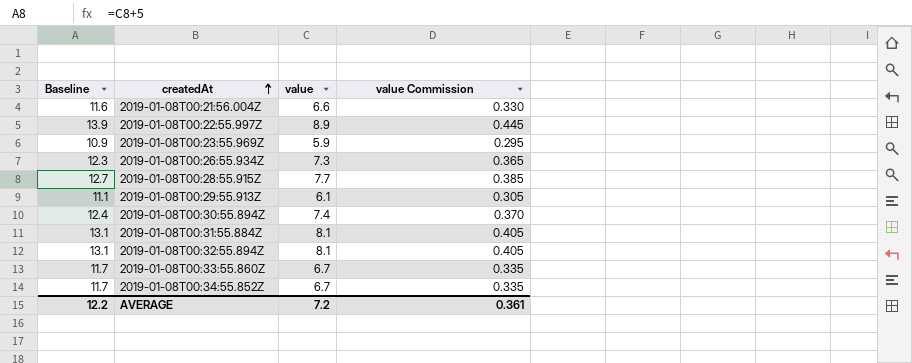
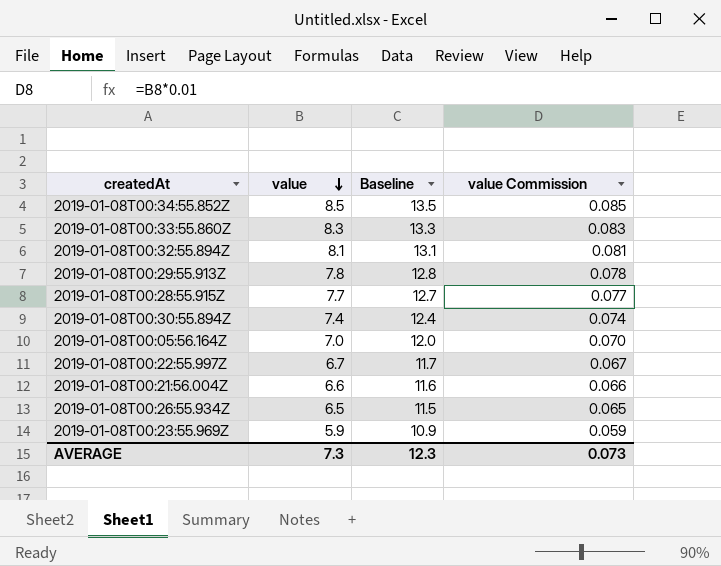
row order: createdAt ascending -> value descending
column Baseline | position: 1 -> 3
column value Commission | formula: [value] * 0.05 -> [value] * 0.01
row 2019-01-08T00:31:55.884Z: 13.1 | 8.1 | 0.405 -> none
2019-01-08T00:34:55.852Z | value: 6.7 -> 8.5
2019-01-08T00:34:55.852Z | Baseline: 11.7 -> 13.5
2019-01-08T00:33:55.860Z | value: 6.7 -> 8.3
2019-01-08T00:33:55.860Z | Baseline: 11.7 -> 13.3
2019-01-08T00:29:55.913Z | value: 6.1 -> 7.8
2019-01-08T00:29:55.913Z | Baseline: 11.1 -> 12.8
row 2019-01-08T00:05:56.164Z: none -> 7.0 | 12.0 | 0.070
2019-01-08T00:22:55.997Z | value: 8.9 -> 6.7
2019-01-08T00:22:55.997Z | Baseline: 13.9 -> 11.7
2019-01-08T00:26:55.934Z | value: 7.3 -> 6.5
2019-01-08T00:26:55.934Z | Baseline: 12.3 -> 11.5
AVERAGE | value: 7.2 -> 7.3
AVERAGE | Baseline: 12.2 -> 12.3
AVERAGE | value Commission: 0.361 -> 0.073

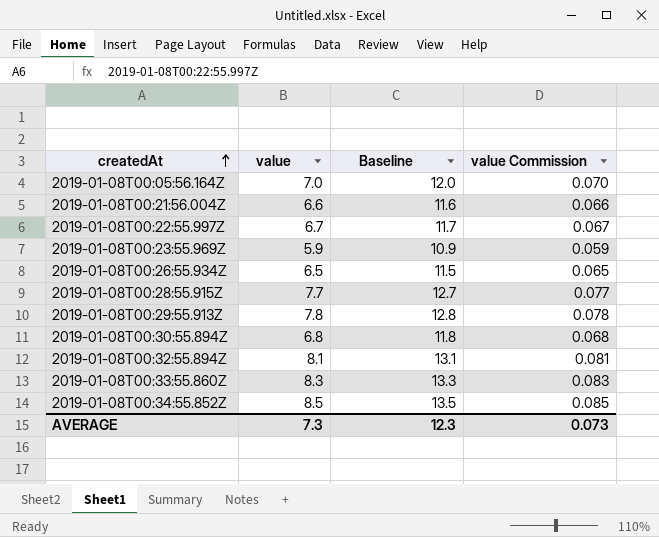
row order: value descending -> createdAt ascending
2019-01-08T00:30:55.894Z | value: 7.4 -> 6.8
2019-01-08T00:30:55.894Z | Baseline: 12.4 -> 11.8
2019-01-08T00:30:55.894Z | value Commission: 0.074 -> 0.068

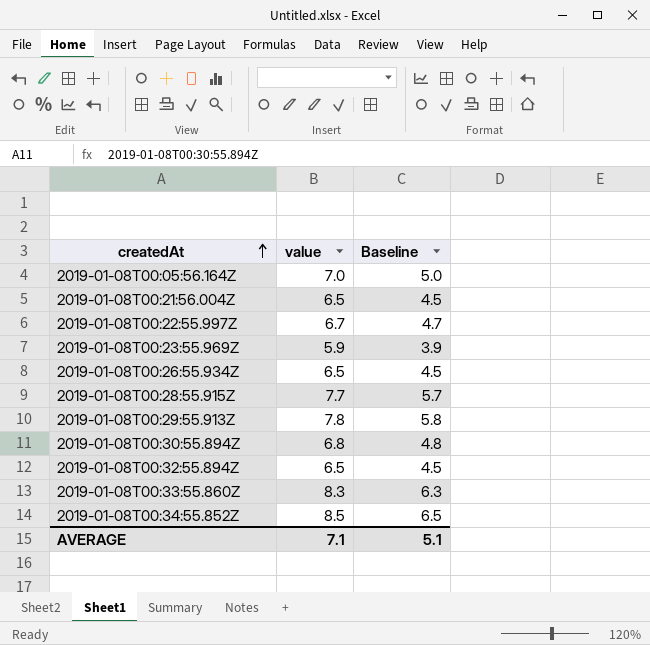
column value Commission | formula: [value] * 0.01 -> none
column Baseline | formula: [value] + 5 -> [value] - 2
2019-01-08T00:21:56.004Z | value: 6.6 -> 6.5
2019-01-08T00:32:55.894Z | value: 8.1 -> 6.5
AVERAGE | value: 7.3 -> 7.1
AVERAGE | Baseline: 12.3 -> 5.1

